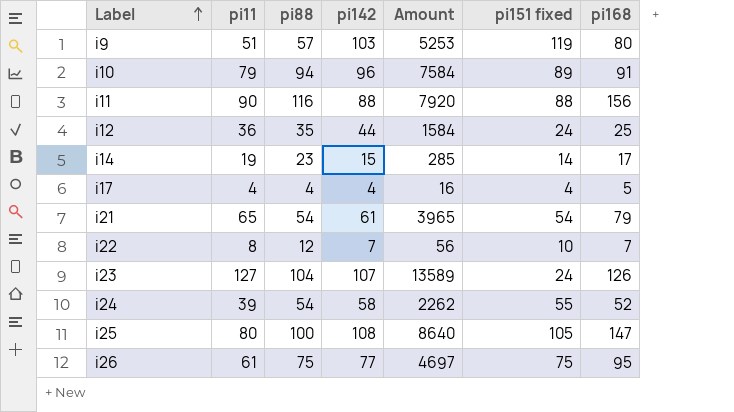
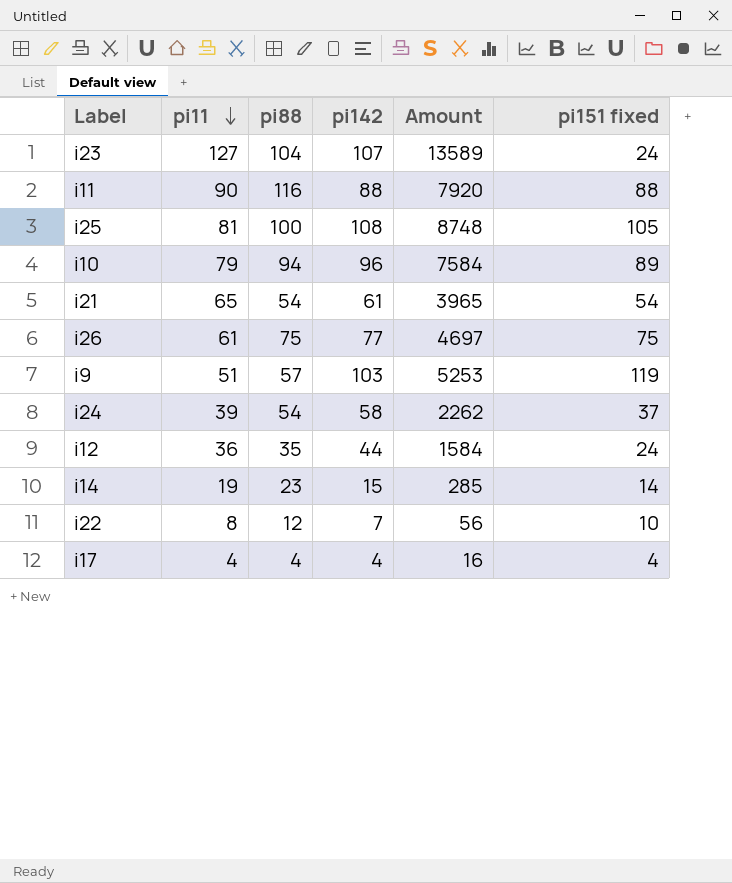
row order: Label ascending -> pi11 descending
column pi168 | position: 7 -> none
i25 | pi11: 80 -> 81
i25 | Amount: 8640 -> 8748
i24 | pi151 fixed: 55 -> 37

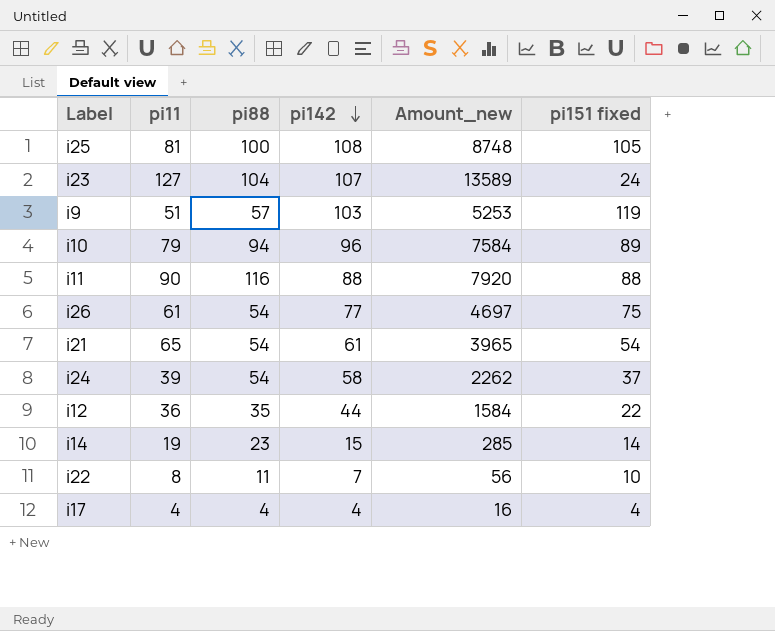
row order: pi11 descending -> pi142 descending
column name: Amount -> Amount_new
i26 | pi88: 75 -> 54
i12 | pi151 fixed: 24 -> 22
i22 | pi88: 12 -> 11

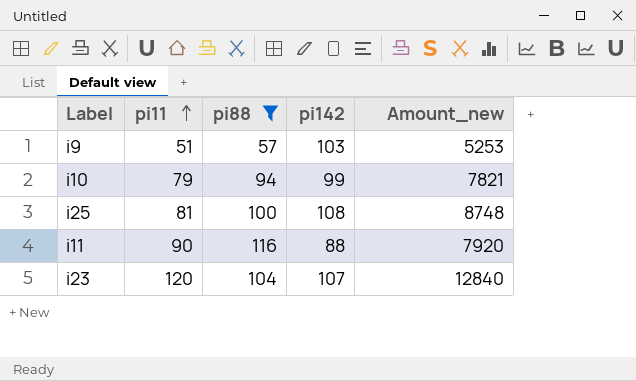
filter: none -> pi88 >= 57
row order: pi142 descending -> pi11 ascending
column pi151 fixed | position: 6 -> none
i10 | pi142: 96 -> 99
i10 | Amount_new: 7584 -> 7821
i23 | pi11: 127 -> 120
i23 | Amount_new: 13589 -> 12840

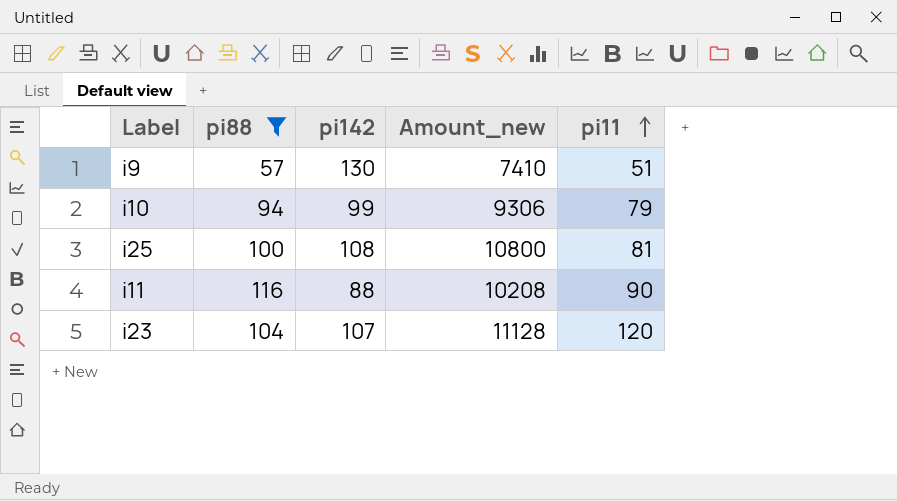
column Amount_new | formula: [pi11] * [pi142] -> [pi88] * [pi142]
column pi11 | position: 2 -> 5
i9 | pi142: 103 -> 130

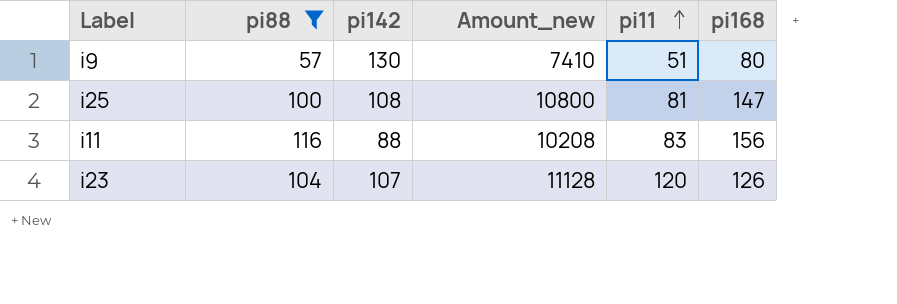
column pi168 | position: none -> 6
row i10: 94 | 99 | 9306 | 79 -> none
i11 | pi11: 90 -> 83

